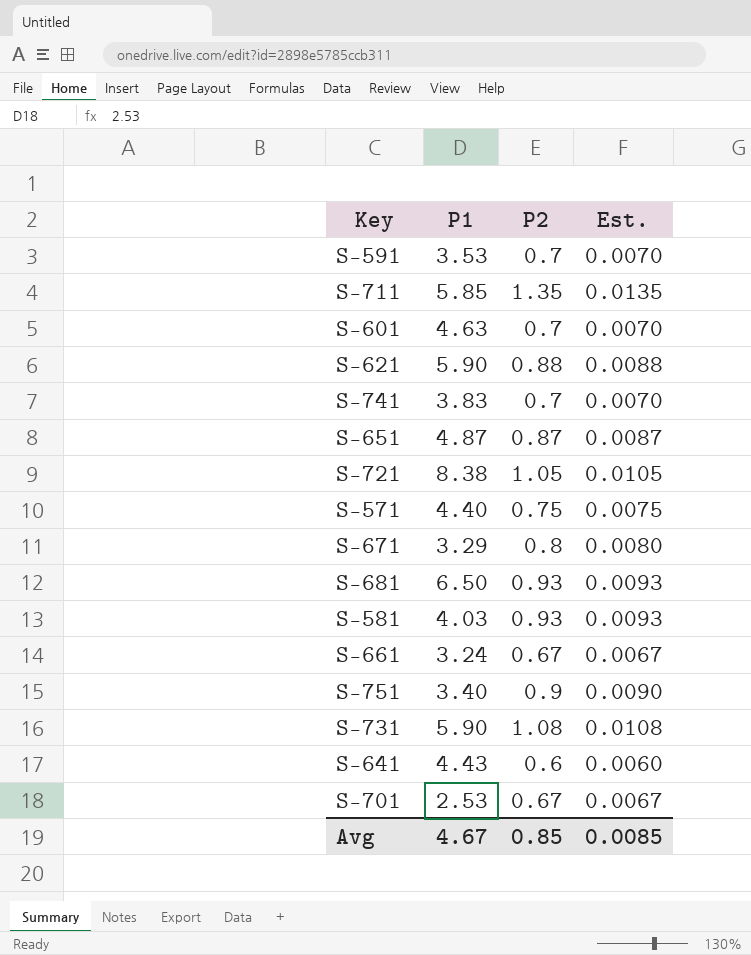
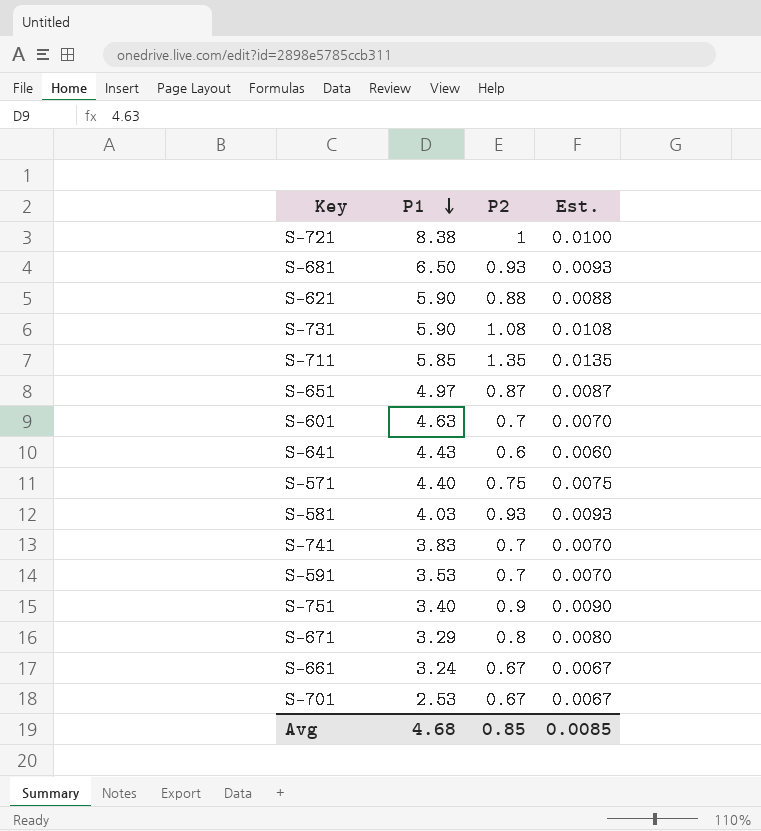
row order: none -> P1 descending
S-721 | P2: 1.05 -> 1
S-721 | Est.: 0.0105 -> 0.0100
S-651 | P1: 4.87 -> 4.97
Avg | P1: 4.67 -> 4.68

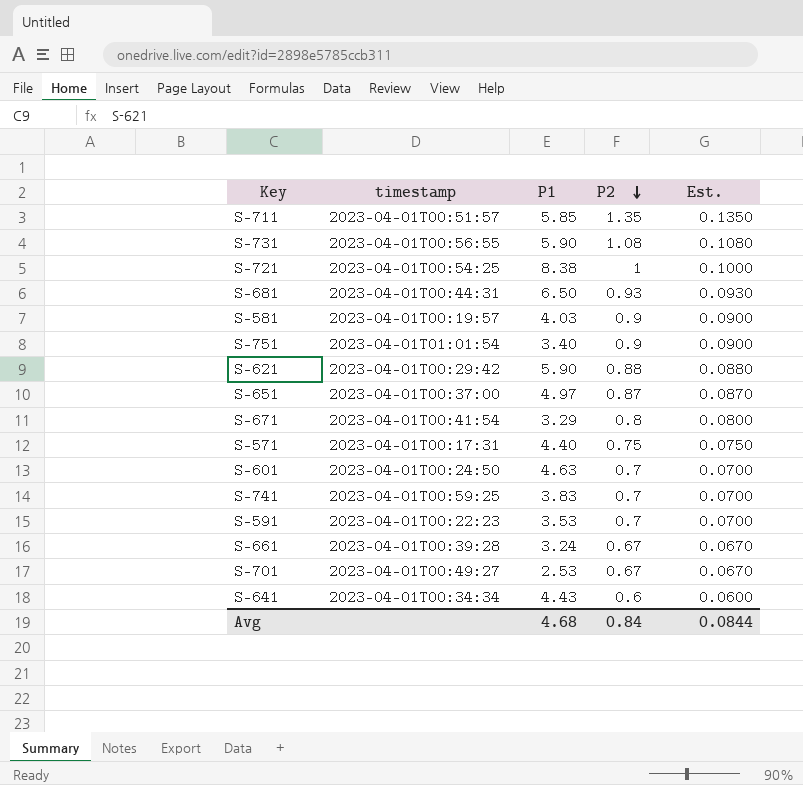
row order: P1 descending -> P2 descending
column timestamp | position: none -> 2
column Est. | formula: [P2] * 0.01 -> [P2] * 0.1
S-581 | P2: 0.93 -> 0.9
Avg | P2: 0.85 -> 0.84
Avg | Est.: 0.0085 -> 0.0844

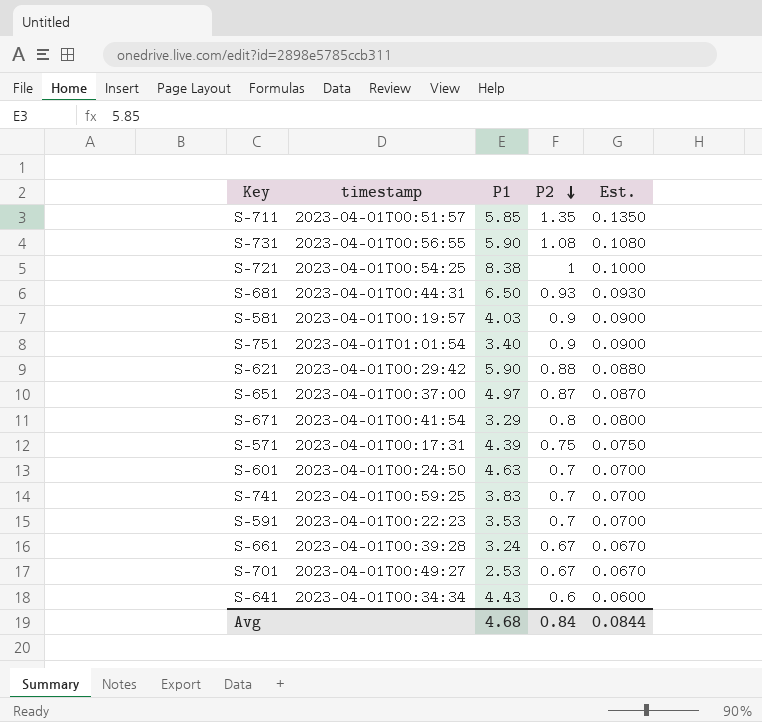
S-571 | P1: 4.40 -> 4.39

